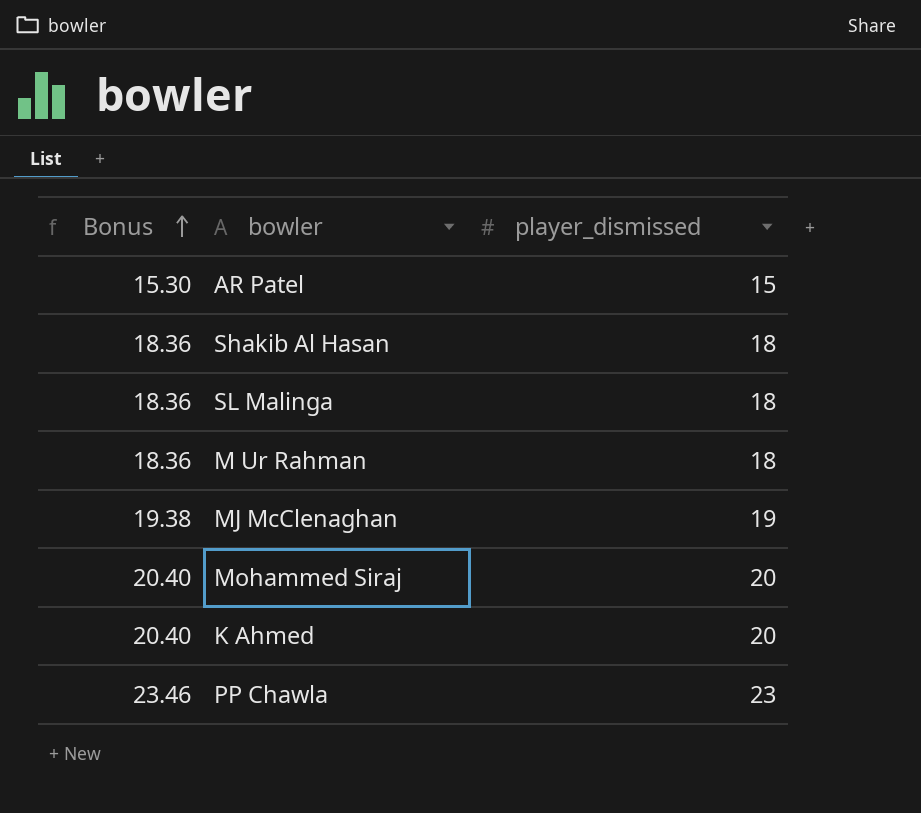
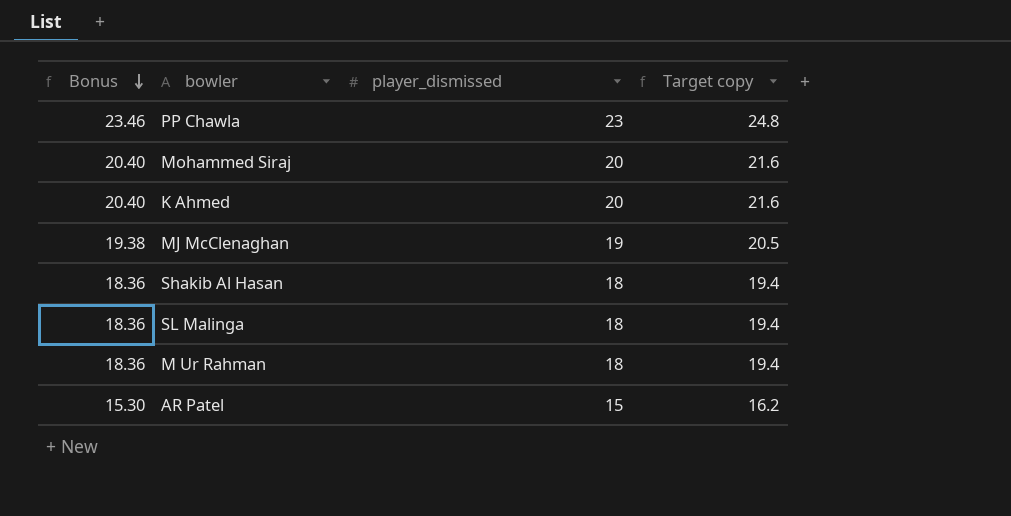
row order: Bonus ascending -> Bonus descending
column Target copy | formula: none -> [player_dismissed] * 1.08

